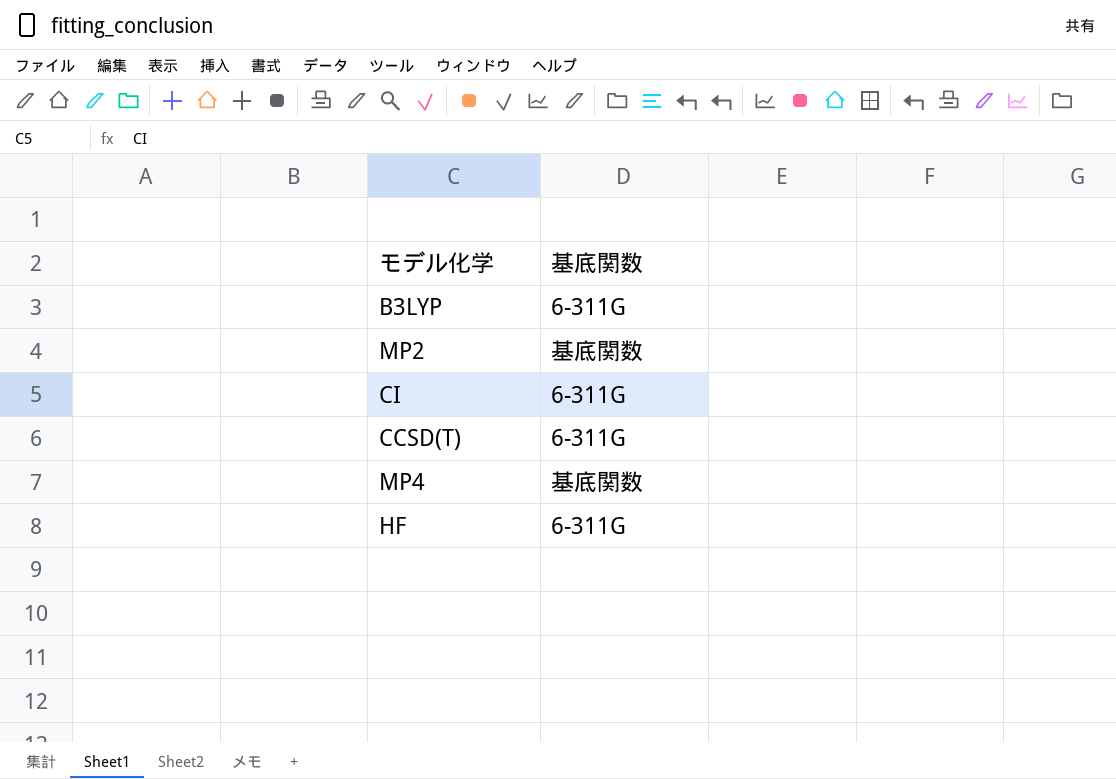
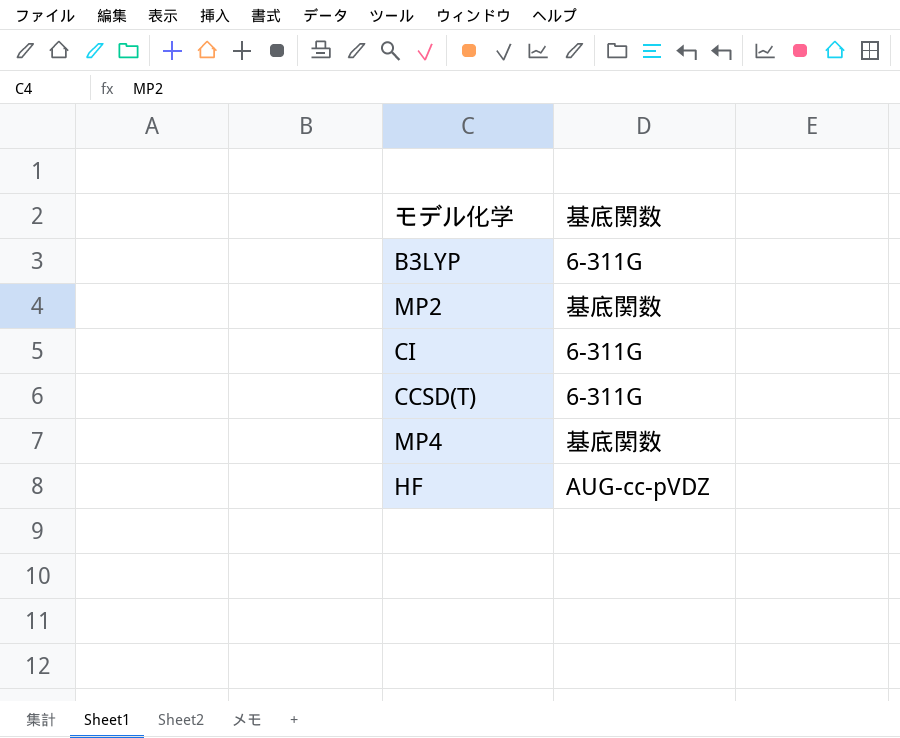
HF | 基底関数: 6-311G -> AUG-cc-pVDZ

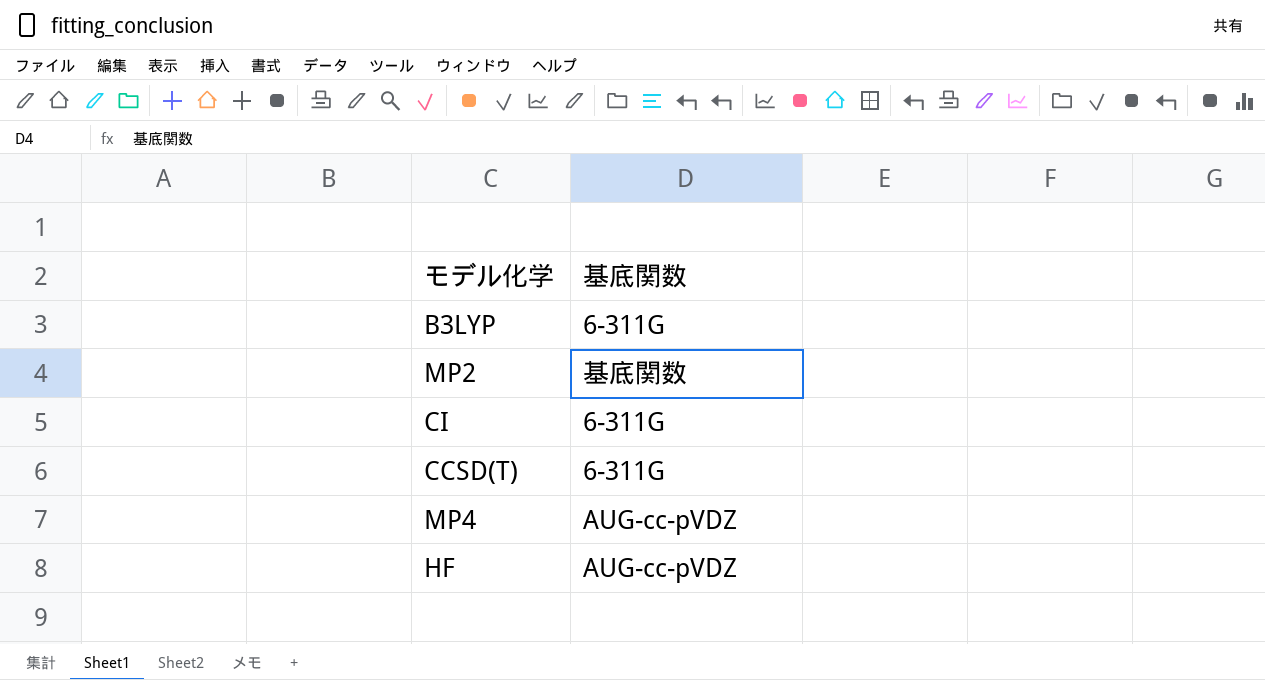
MP4 | 基底関数: 基底関数 -> AUG-cc-pVDZ

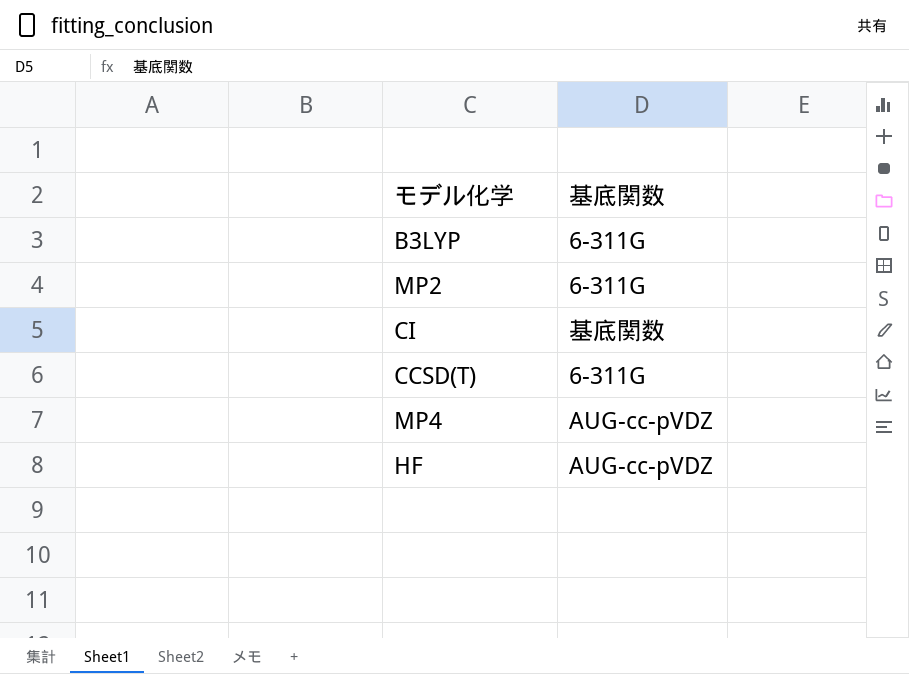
MP2 | 基底関数: 基底関数 -> 6-311G
CI | 基底関数: 6-311G -> 基底関数

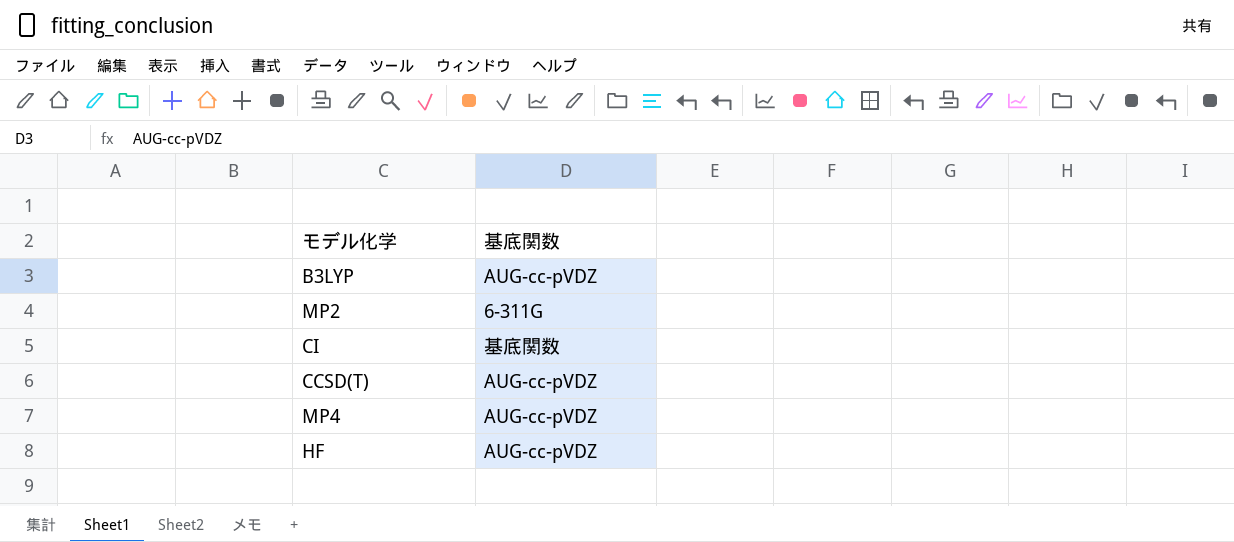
B3LYP | 基底関数: 6-311G -> AUG-cc-pVDZ
CCSD(T) | 基底関数: 6-311G -> AUG-cc-pVDZ

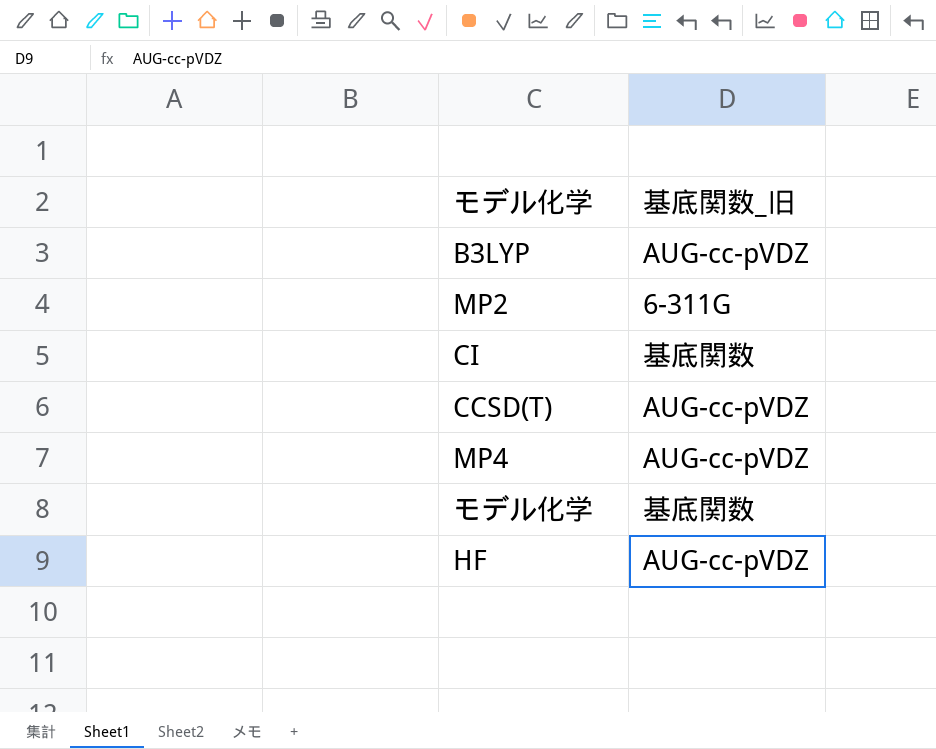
column name: 基底関数 -> 基底関数_旧
row モデル化学: none -> 基底関数

